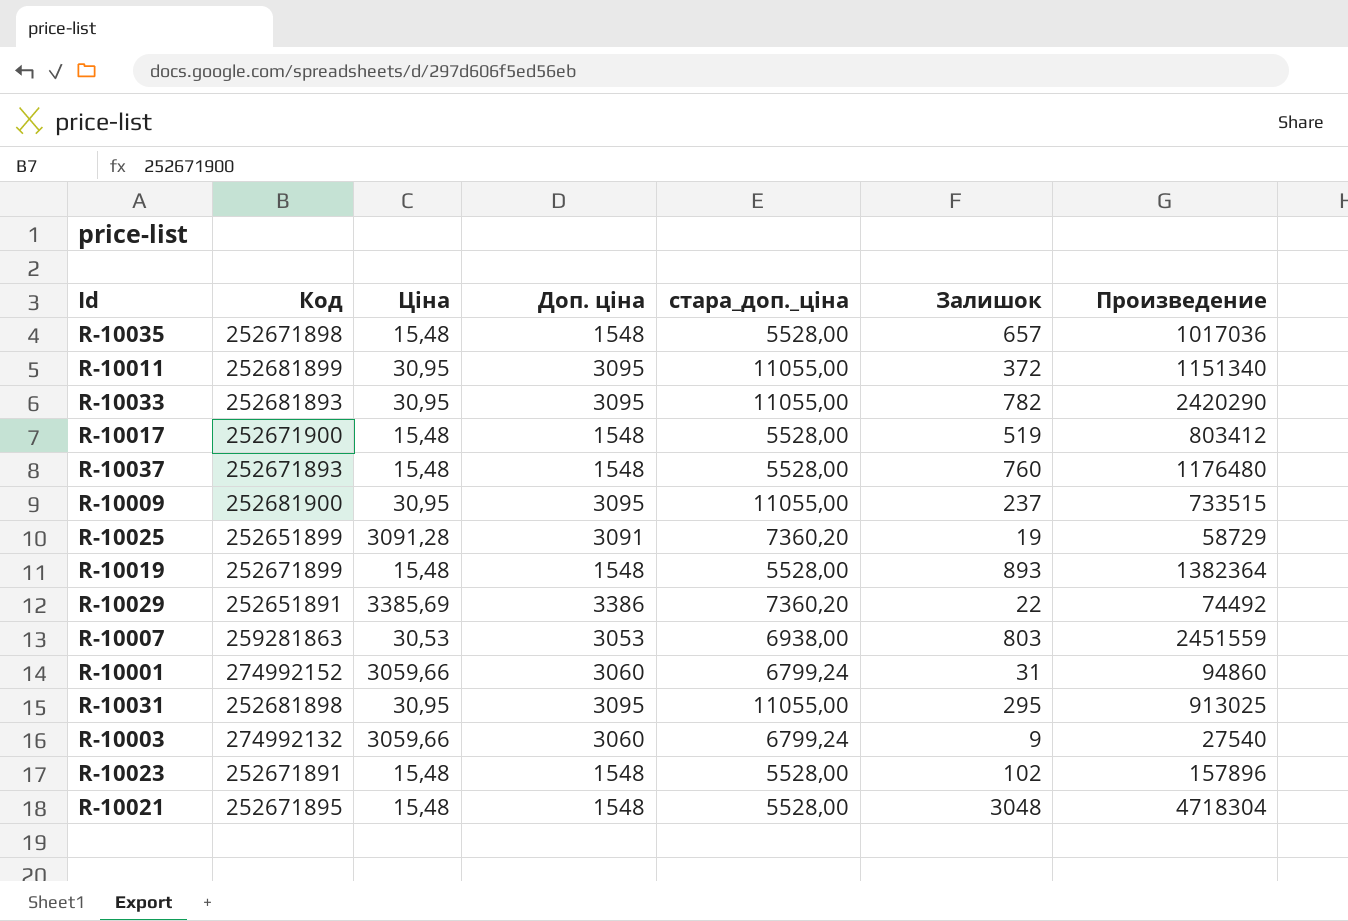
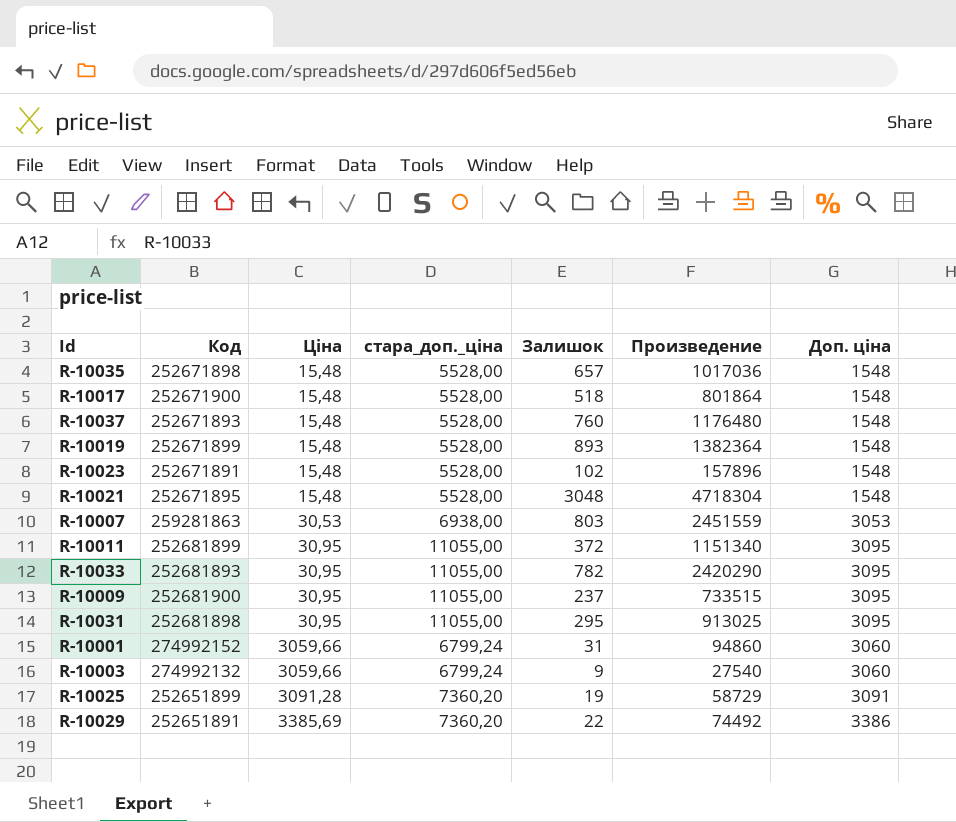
row order: none -> Ціна ascending
column Доп. ціна | position: 4 -> 7
R-10017 | Залишок: 519 -> 518
R-10017 | Произведение: 803412 -> 801864

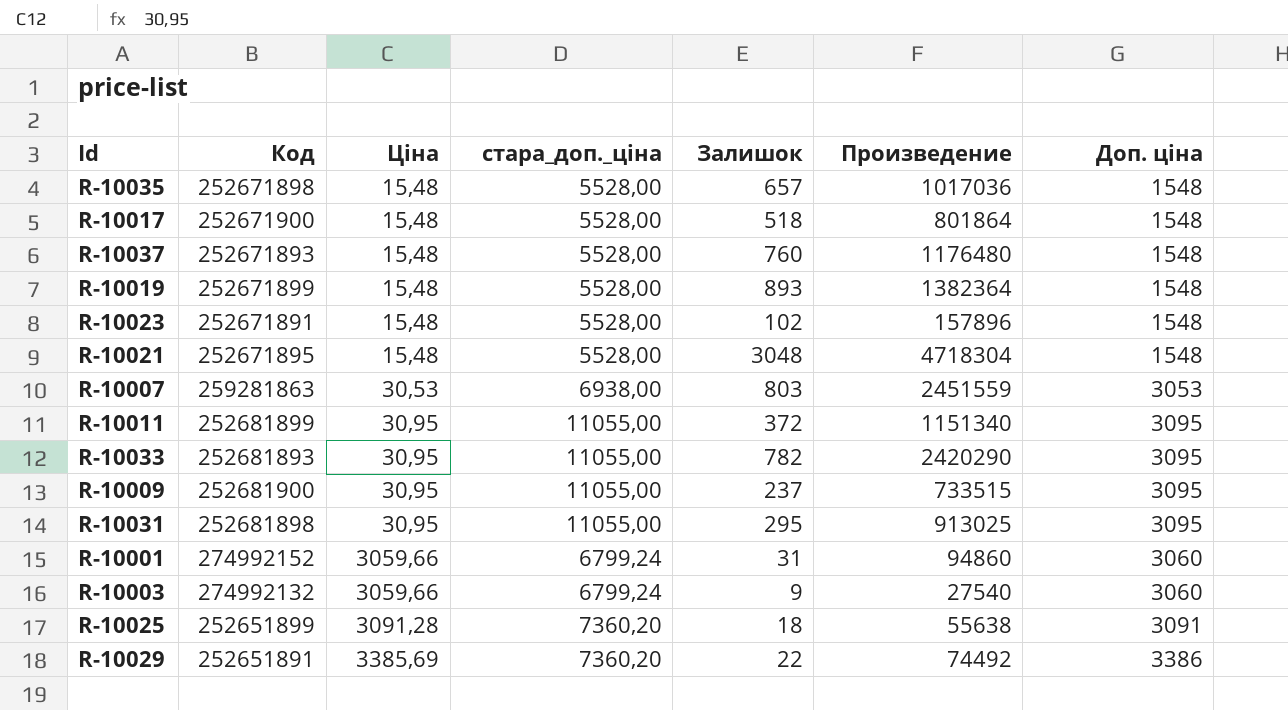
R-10025 | Залишок: 19 -> 18
R-10025 | Произведение: 58729 -> 55638

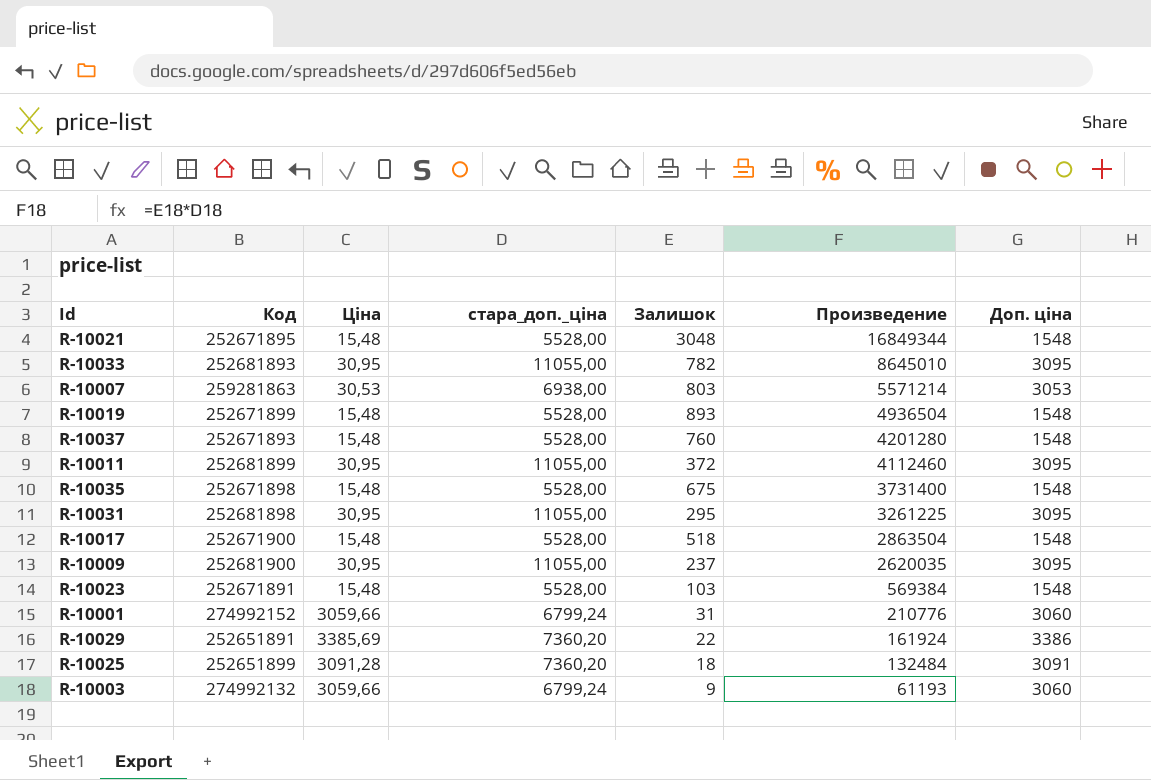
row order: Ціна ascending -> Произведение descending
column Произведение | formula: [Залишок] * [Доп. ціна] -> [стара_доп._ціна] * [Залишок]
R-10035 | Залишок: 657 -> 675
R-10023 | Залишок: 102 -> 103

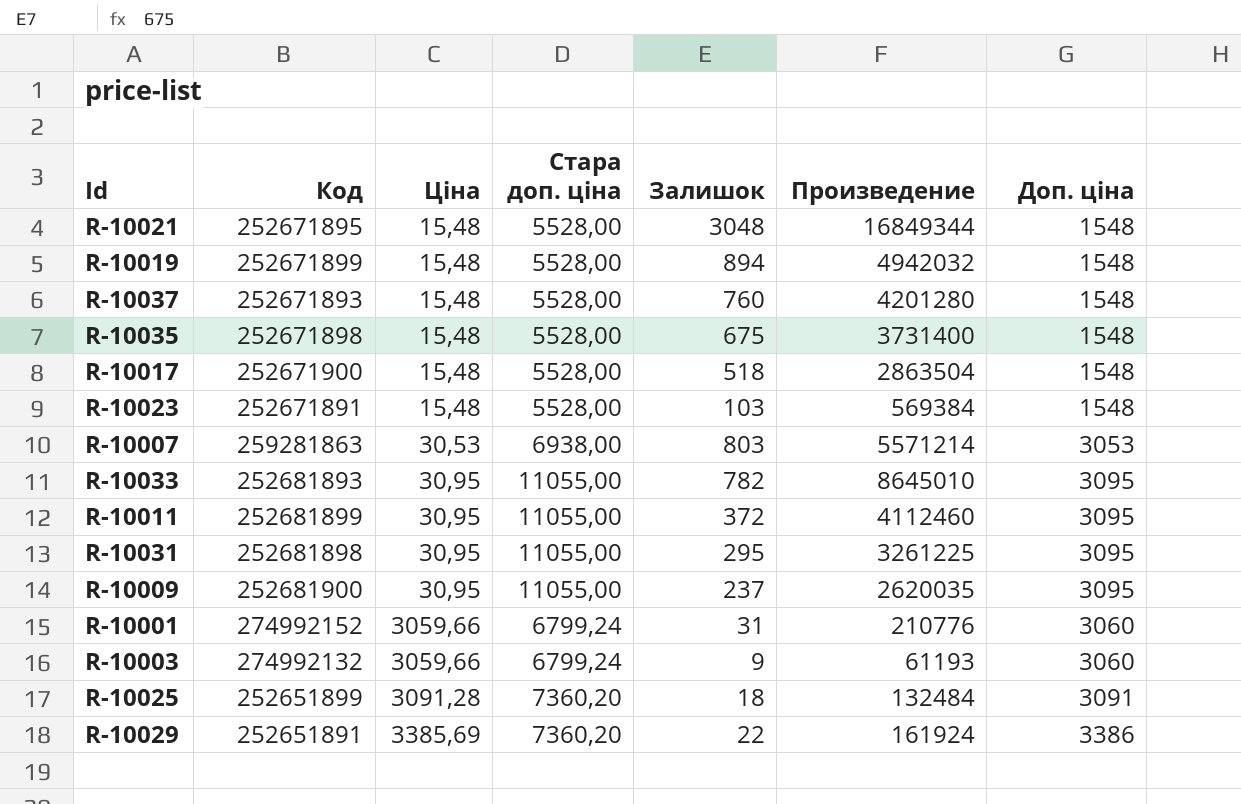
row order: Произведение descending -> Ціна ascending
column name: стара_доп._ціна -> Стара доп. ціна
R-10019 | Залишок: 893 -> 894
R-10019 | Произведение: 4936504 -> 4942032

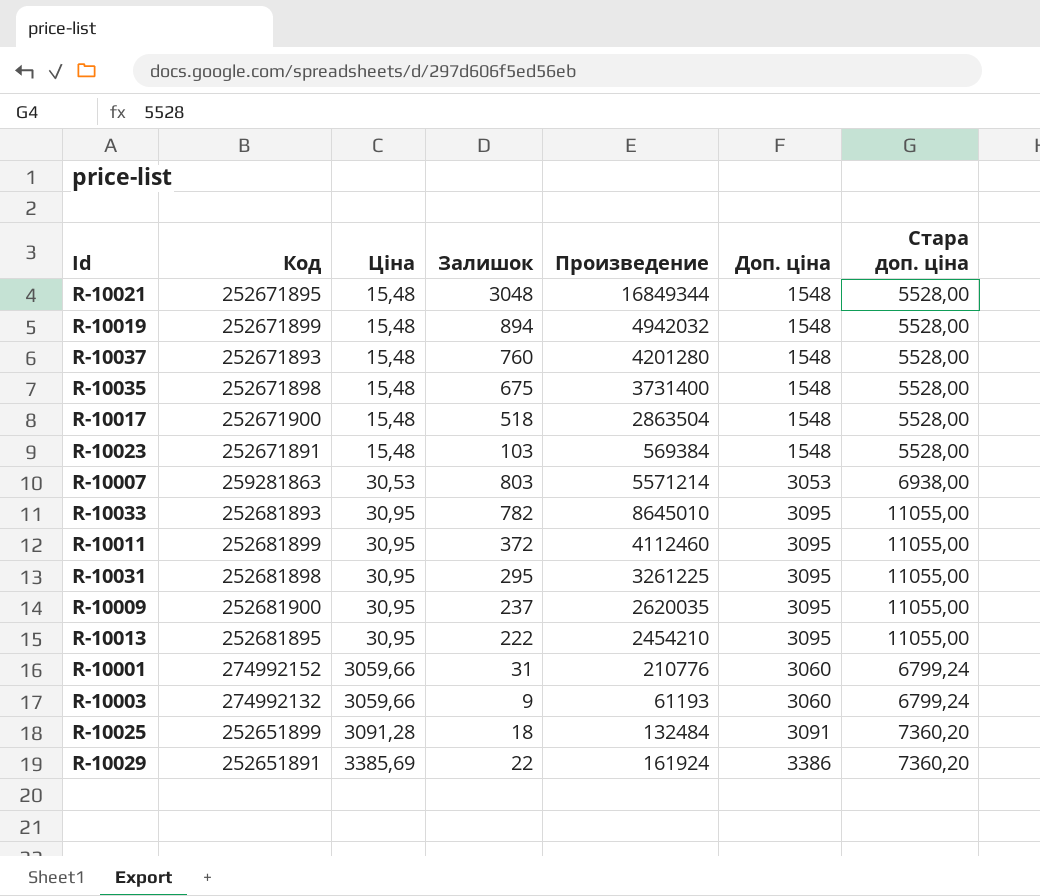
column Стара доп. ціна | position: 4 -> 7
row R-10013: none -> 252681895 | 30,95 | 222 | 2454210 | 3095 | 11055,00

